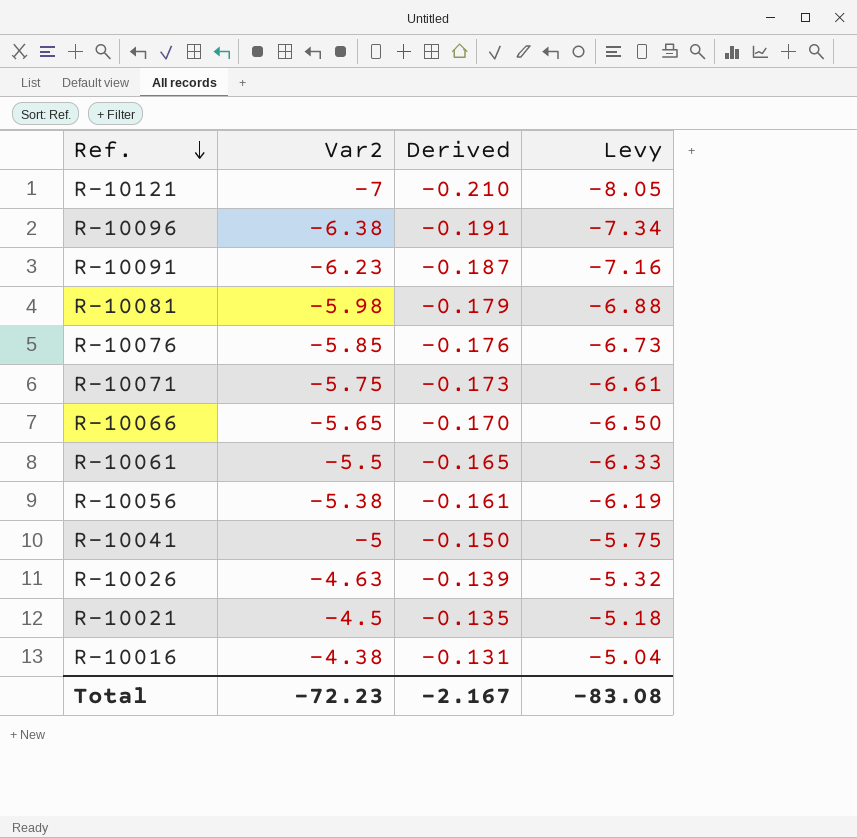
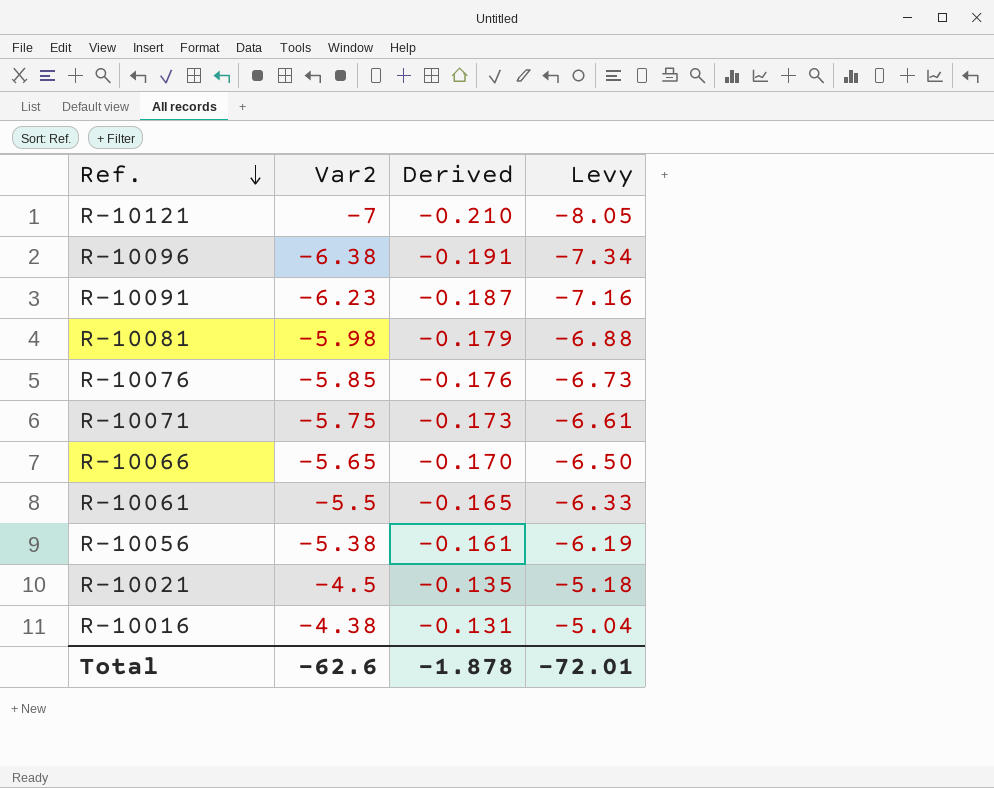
row R-10041: -5 | -0.150 | -5.75 -> none
row R-10026: -4.63 | -0.139 | -5.32 -> none
Total | Var2: -72.23 -> -62.6
Total | Derived: -2.167 -> -1.878
Total | Levy: -83.08 -> -72.01

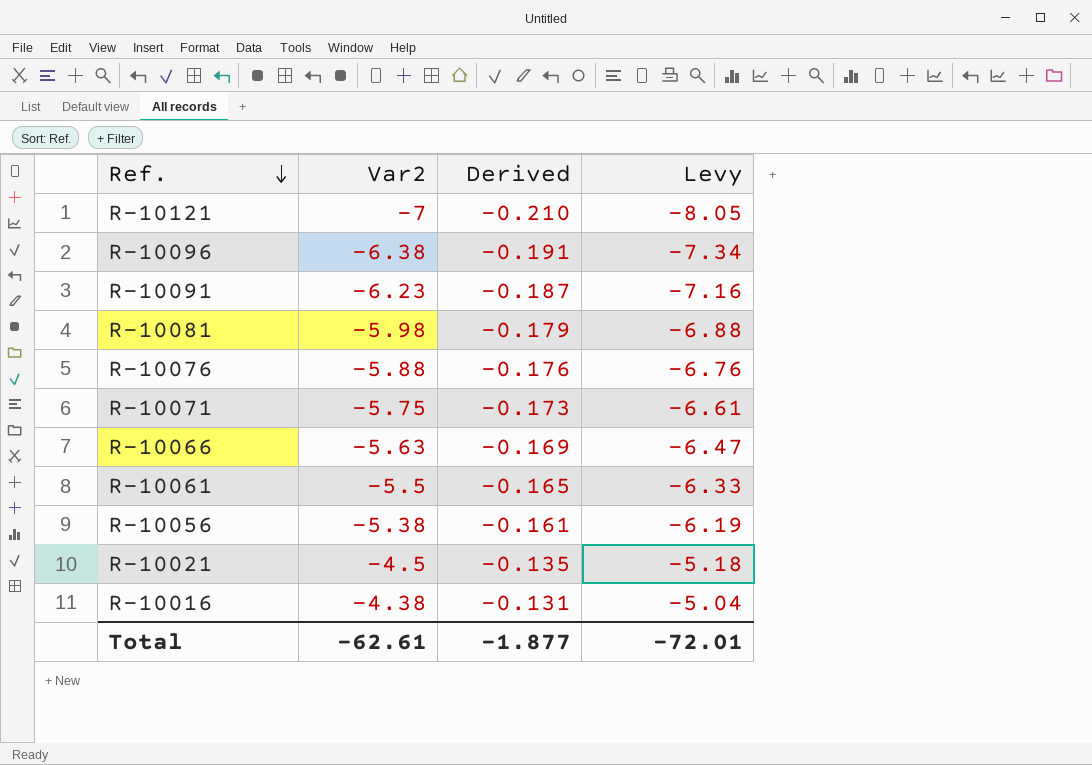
R-10076 | Var2: -5.85 -> -5.88
R-10076 | Levy: -6.73 -> -6.76
R-10066 | Var2: -5.65 -> -5.63
R-10066 | Derived: -0.170 -> -0.169
R-10066 | Levy: -6.50 -> -6.47
Total | Var2: -62.6 -> -62.61
Total | Derived: -1.878 -> -1.877

